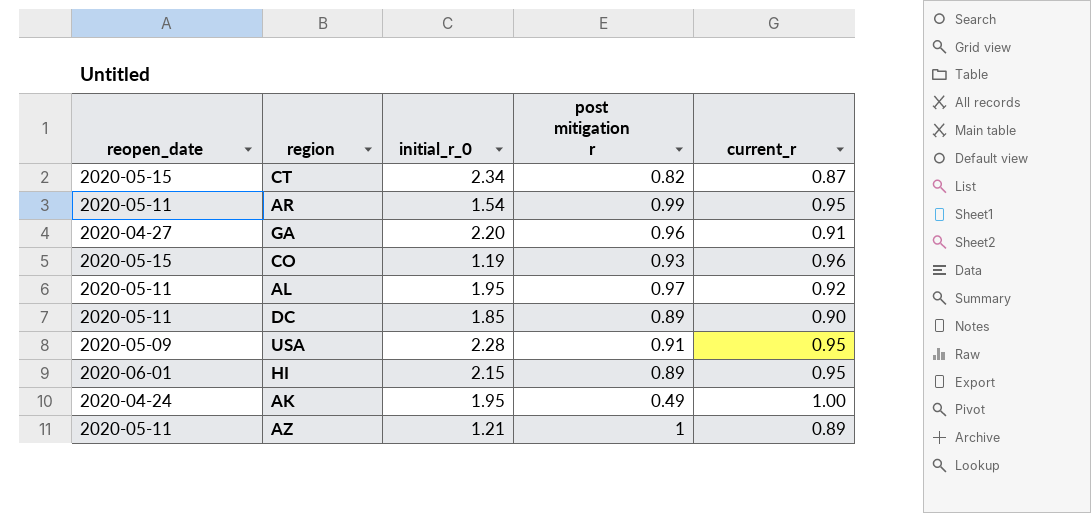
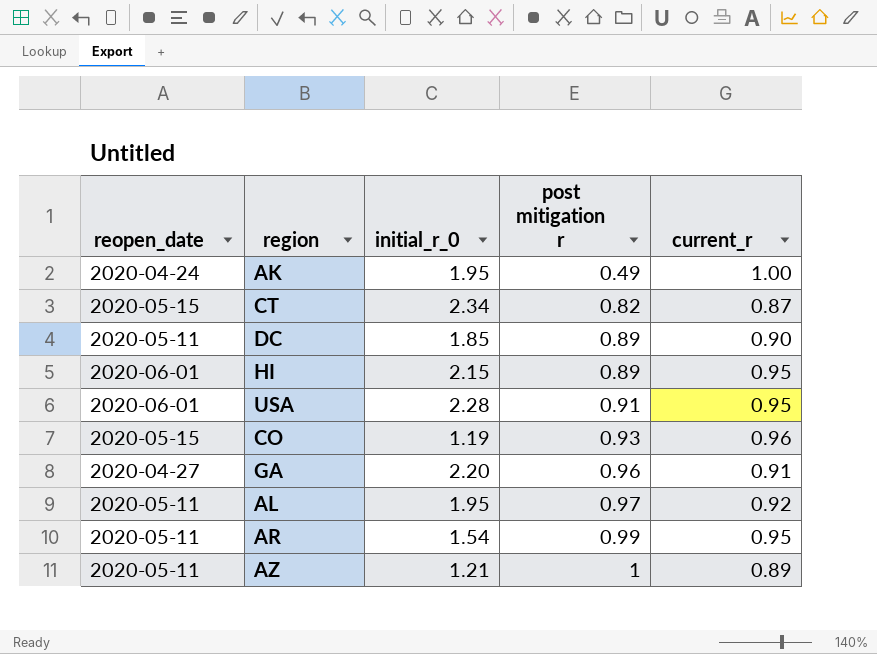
row order: none -> post mitigation r ascending
USA | reopen_date: 2020-05-09 -> 2020-06-01

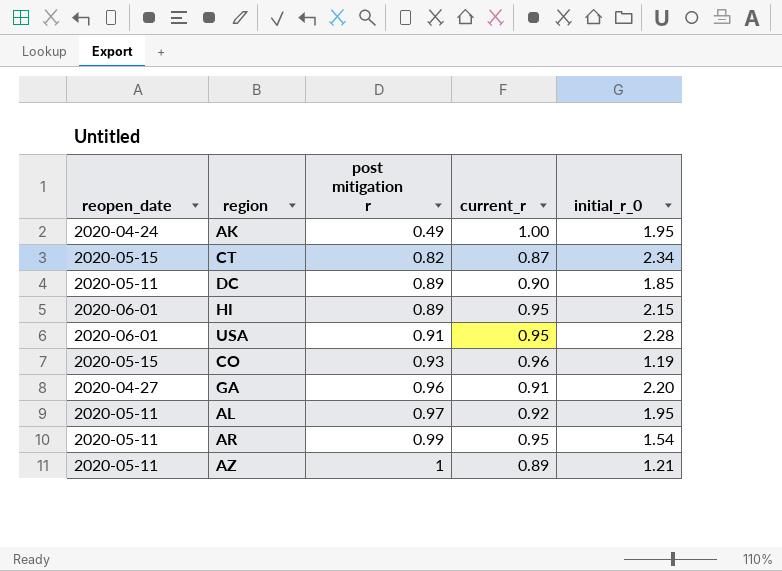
column initial_r_0 | position: 3 -> 5

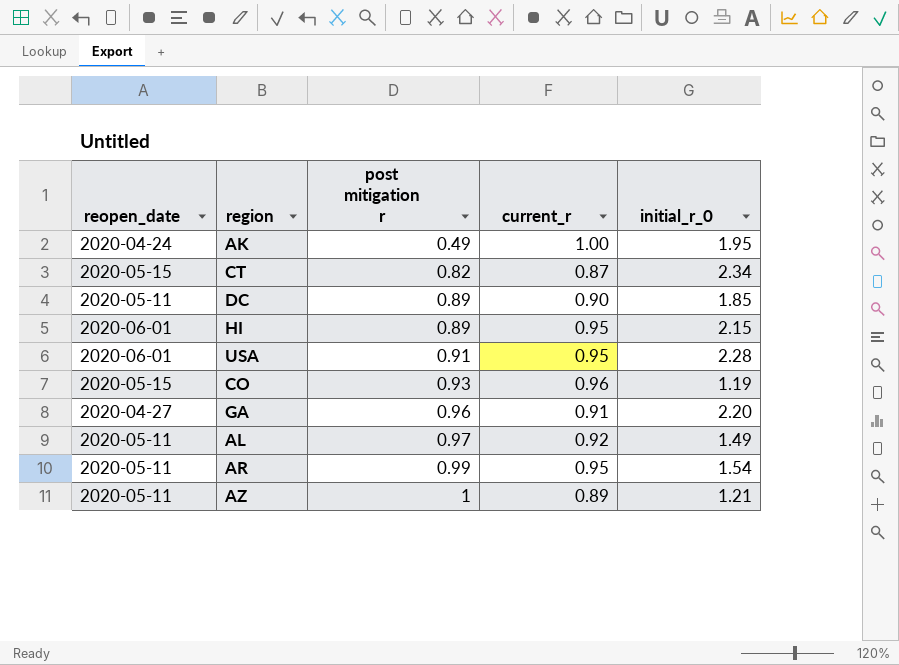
AL | initial_r_0: 1.95 -> 1.49

